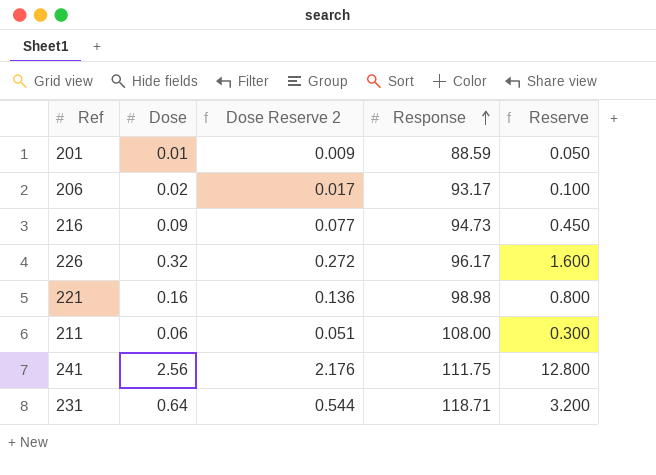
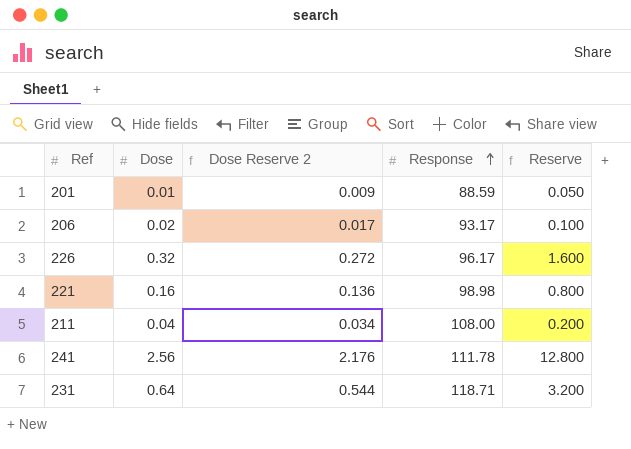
row 216: 0.09 | 0.077 | 94.73 | 0.450 -> none
211 | Dose: 0.06 -> 0.04
211 | Dose Reserve 2: 0.051 -> 0.034
211 | Reserve: 0.300 -> 0.200
241 | Response: 111.75 -> 111.78

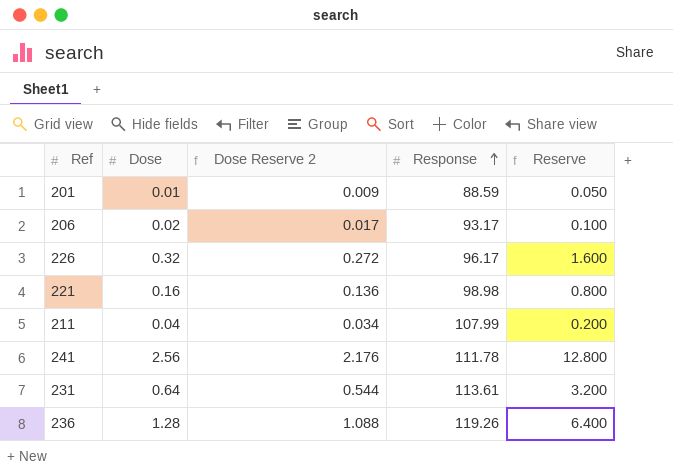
211 | Response: 108.00 -> 107.99
231 | Response: 118.71 -> 113.61
row 236: none -> 1.28 | 1.088 | 119.26 | 6.400

